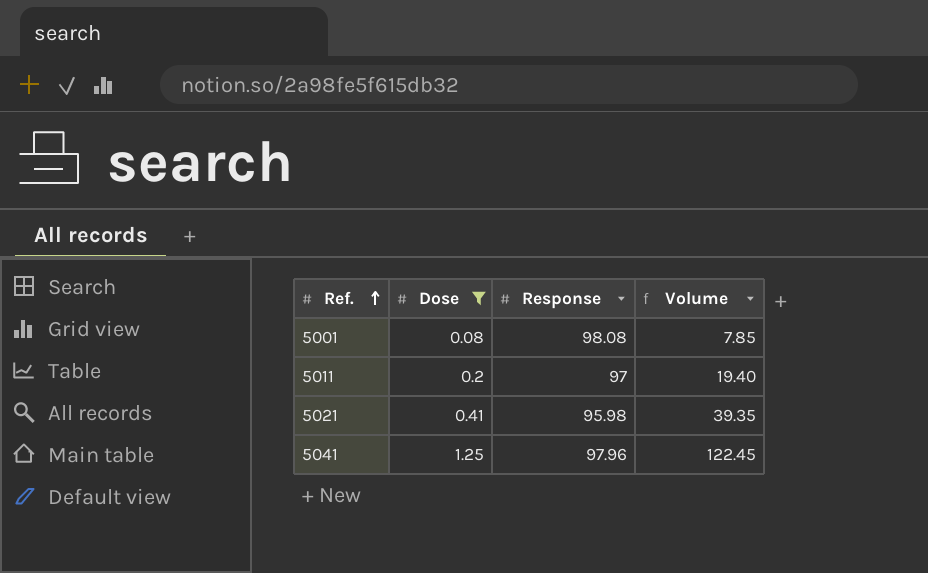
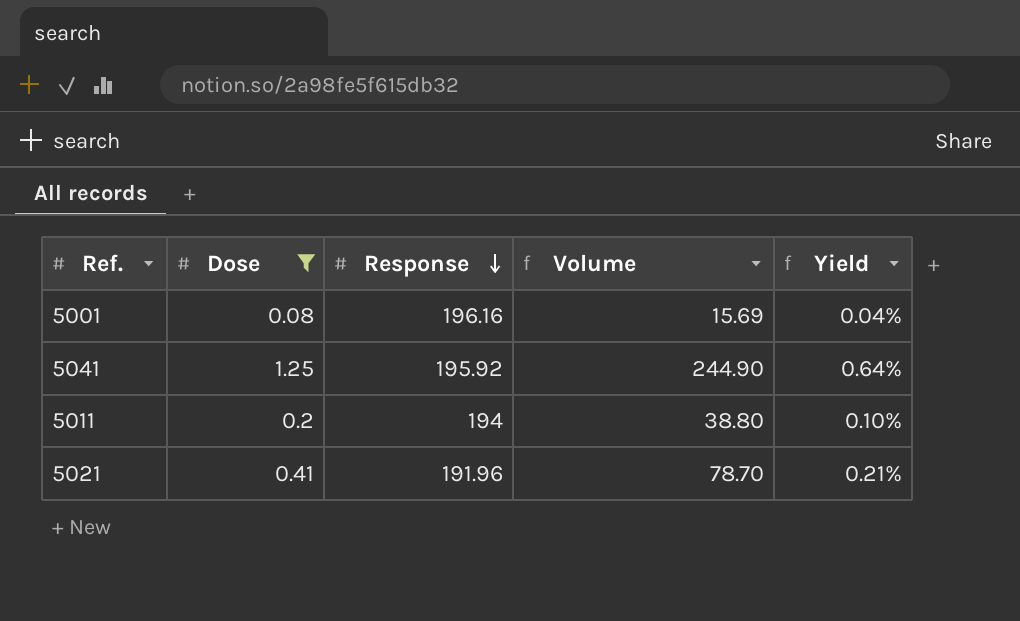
row order: Ref. ascending -> Response descending
column Yield | formula: none -> [Dose] / [Response]
5001 | Response: 98.08 -> 196.16
5001 | Volume: 7.85 -> 15.69
5041 | Response: 97.96 -> 195.92
5041 | Volume: 122.45 -> 244.90
5011 | Response: 97 -> 194
5011 | Volume: 19.40 -> 38.80
5021 | Response: 95.98 -> 191.96
5021 | Volume: 39.35 -> 78.70

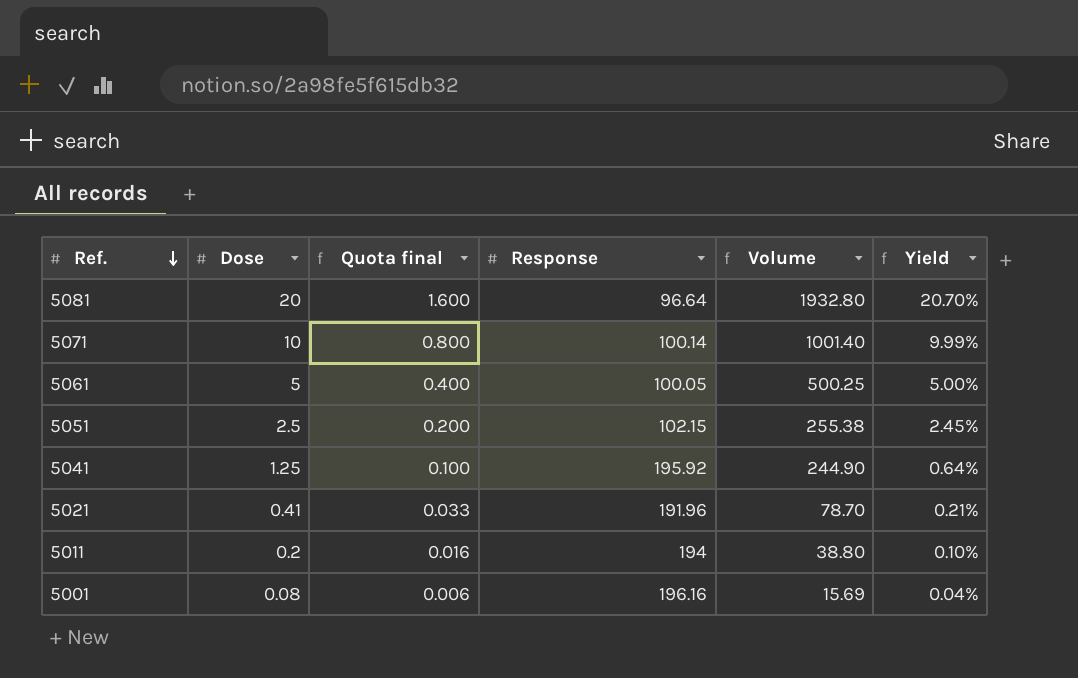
filter: Dose <= 1.25 -> none
row order: Response descending -> Ref. descending
column Quota final | formula: none -> [Dose] * 0.08

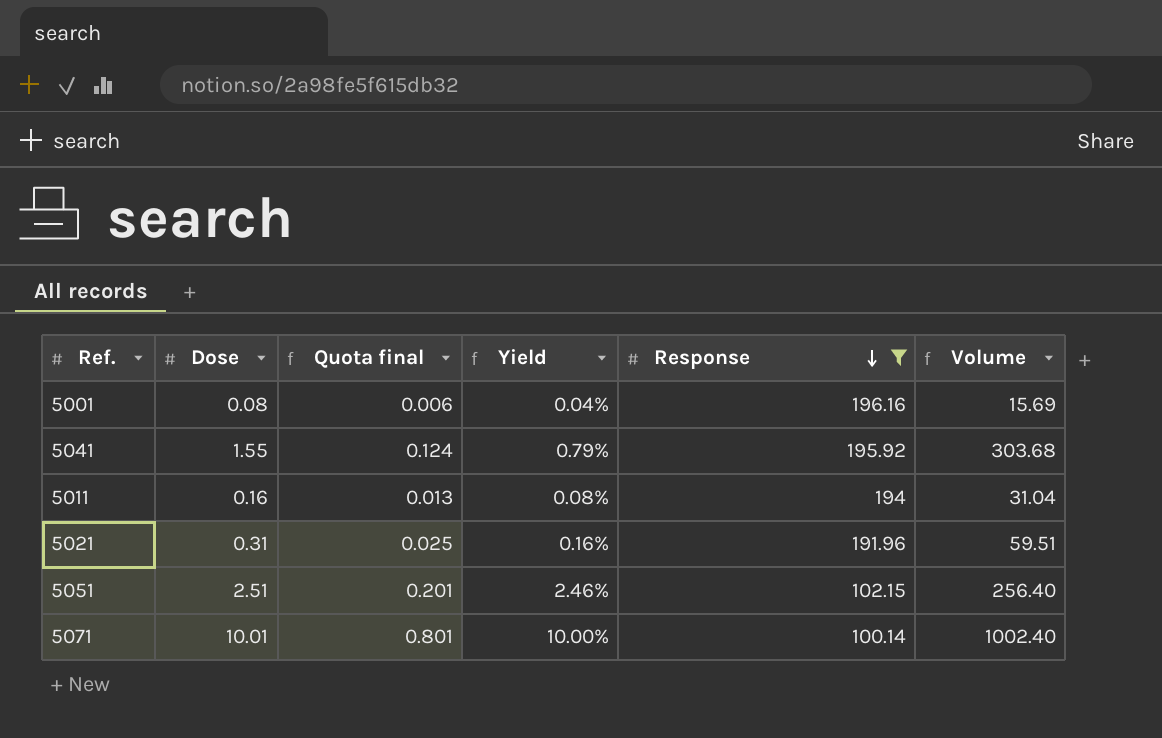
filter: none -> Response >= 100.14
row order: Ref. descending -> Response descending
column Yield | position: 6 -> 4
5041 | Dose: 1.25 -> 1.55
5041 | Quota final: 0.100 -> 0.124
5041 | Yield: 0.64% -> 0.79%
5041 | Volume: 244.90 -> 303.68
5011 | Dose: 0.2 -> 0.16
5011 | Quota final: 0.016 -> 0.013
5011 | Yield: 0.10% -> 0.08%
5011 | Volume: 38.80 -> 31.04
5021 | Dose: 0.41 -> 0.31
5021 | Quota final: 0.033 -> 0.025
5021 | Yield: 0.21% -> 0.16%
5021 | Volume: 78.70 -> 59.51
5051 | Dose: 2.5 -> 2.51
5051 | Quota final: 0.200 -> 0.201
5051 | Yield: 2.45% -> 2.46%
5051 | Volume: 255.38 -> 256.40
5071 | Dose: 10 -> 10.01
5071 | Quota final: 0.800 -> 0.801
5071 | Yield: 9.99% -> 10.00%
5071 | Volume: 1001.40 -> 1002.40

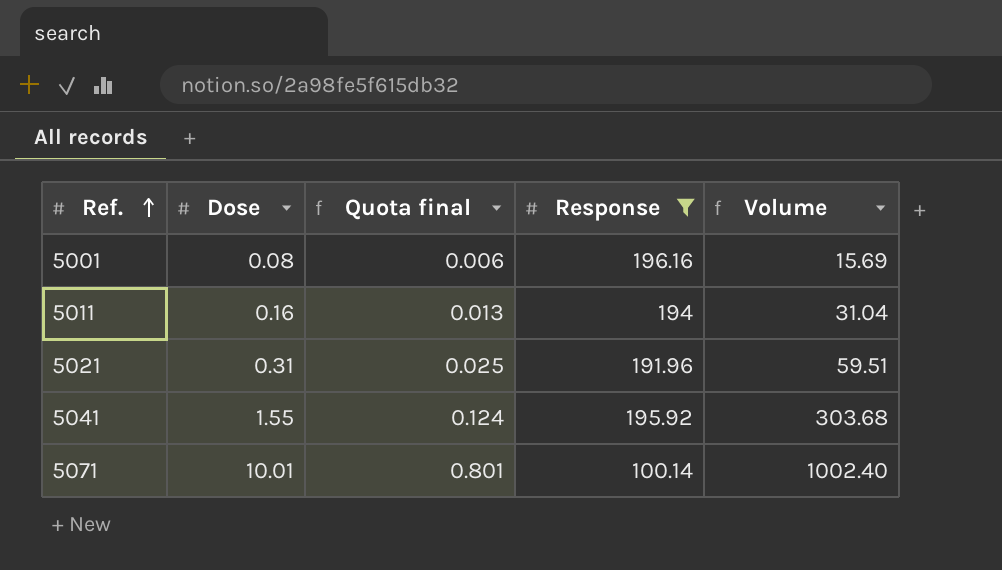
row order: Response descending -> Ref. ascending
column Yield | formula: [Dose] / [Response] -> none
row 5051: 2.51 | 0.201 | 2.46% | 102.15 | 256.40 -> none

